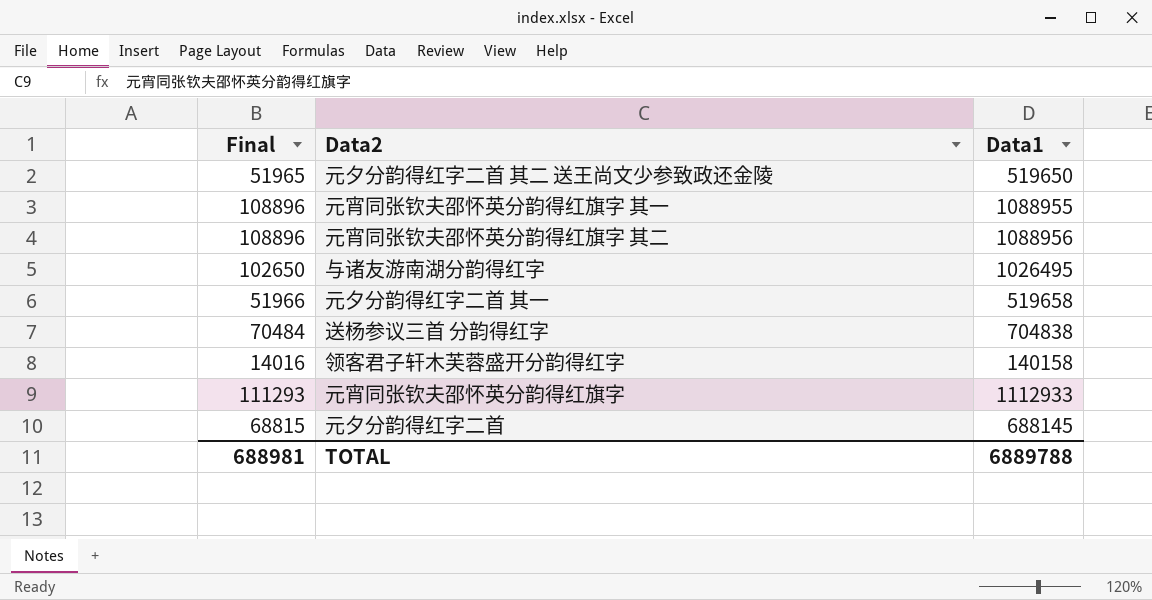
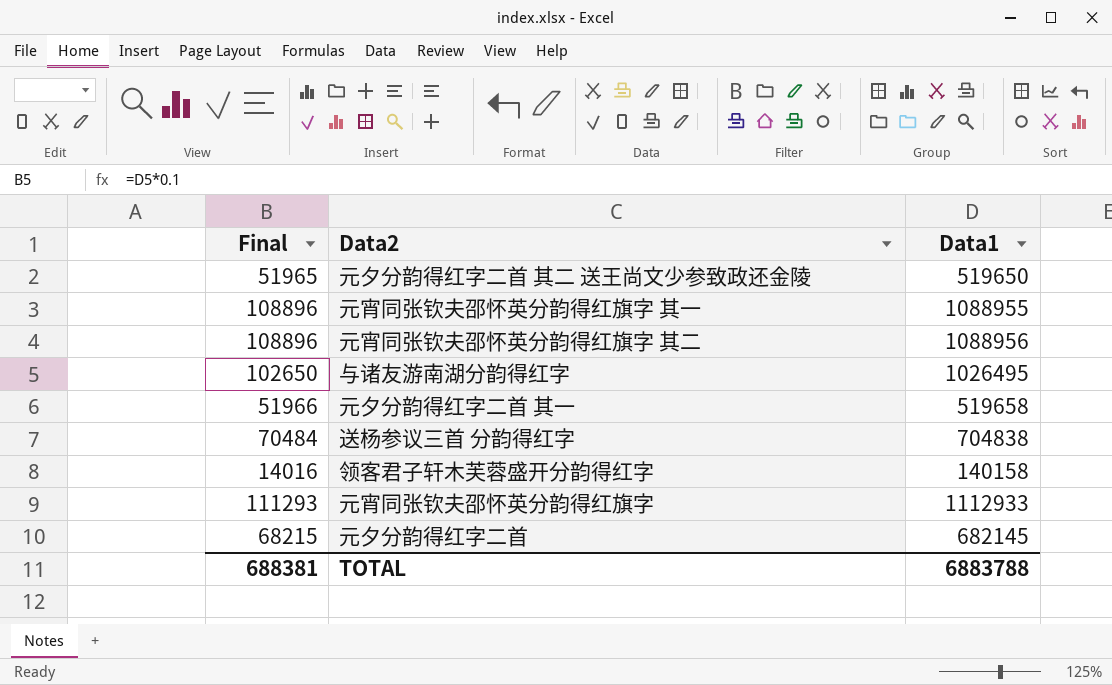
元夕分韵得红字二首 | Final: 68815 -> 68215
元夕分韵得红字二首 | Data1: 688145 -> 682145
TOTAL | Final: 688981 -> 688381
TOTAL | Data1: 6889788 -> 6883788

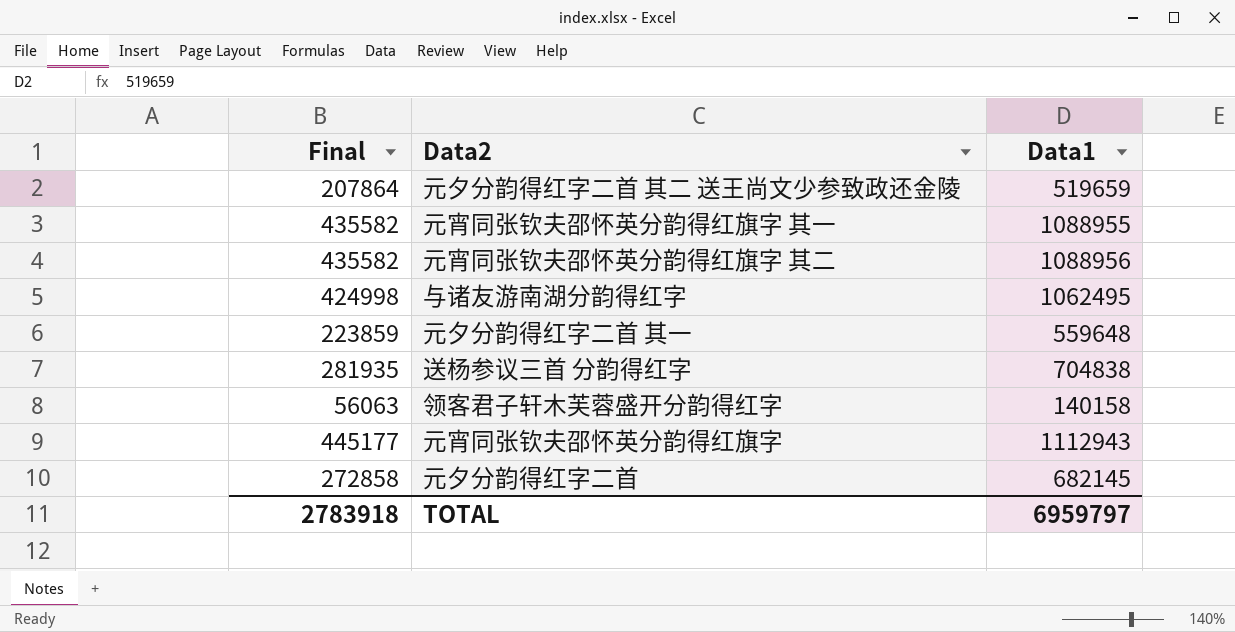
column Final | formula: [Data1] * 0.1 -> [Data1] * 0.4
元夕分韵得红字二首 其二 送王尚文少参致政还金陵 | Data1: 519650 -> 519659
与诸友游南湖分韵得红字 | Data1: 1026495 -> 1062495
元夕分韵得红字二首 其一 | Data1: 519658 -> 559648
元宵同张钦夫邵怀英分韵得红旗字 | Data1: 1112933 -> 1112943
TOTAL | Final: 688381 -> 2783918
TOTAL | Data1: 6883788 -> 6959797

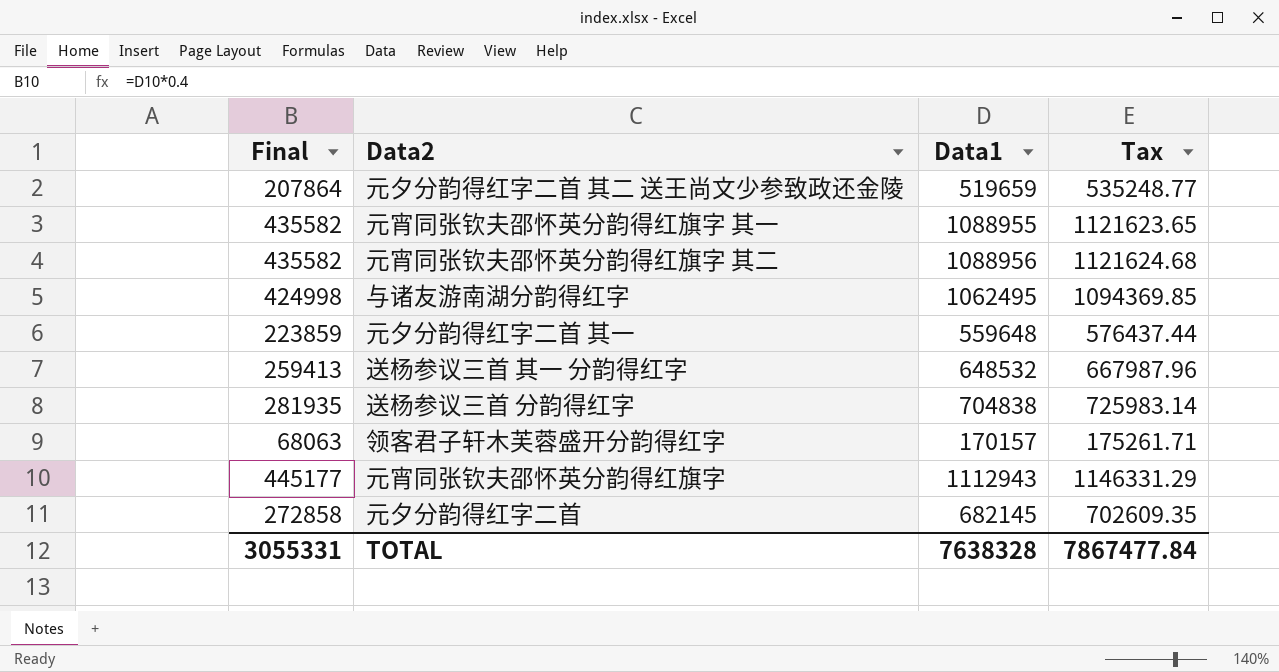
column Tax | formula: none -> [Data1] * 1.03
row 送杨参议三首 其一 分韵得红字: none -> 259413 | 648532 | 667987.96
领客君子轩木芙蓉盛开分韵得红字 | Final: 56063 -> 68063
领客君子轩木芙蓉盛开分韵得红字 | Data1: 140158 -> 170157
TOTAL | Final: 2783918 -> 3055331
TOTAL | Data1: 6959797 -> 7638328

